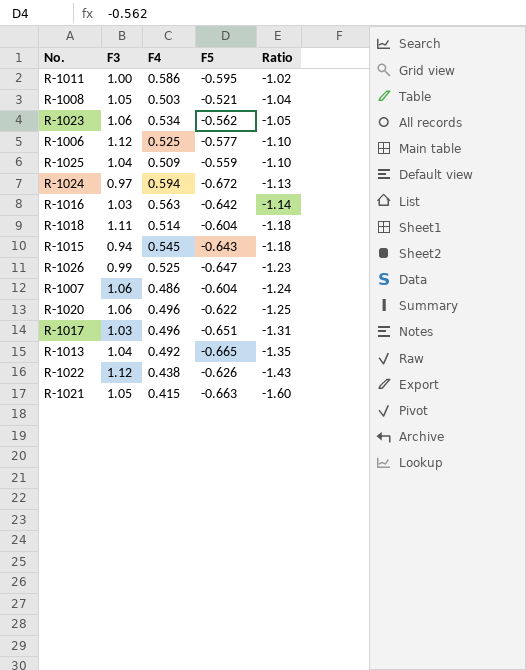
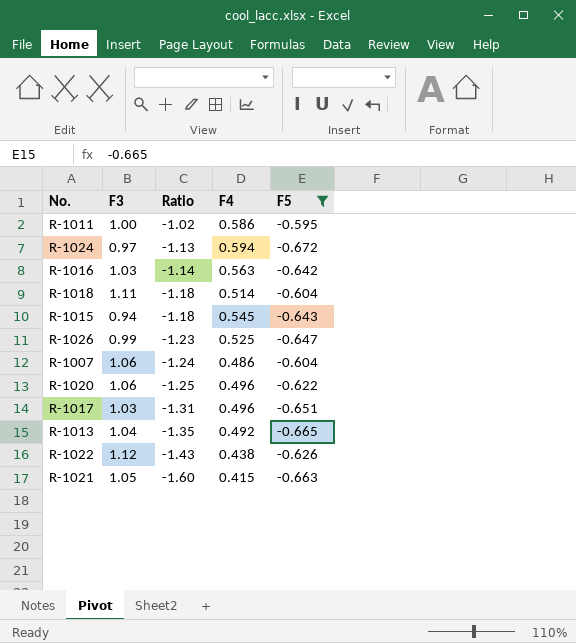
filter: none -> F5 <= -0.595
column Ratio | position: 5 -> 3

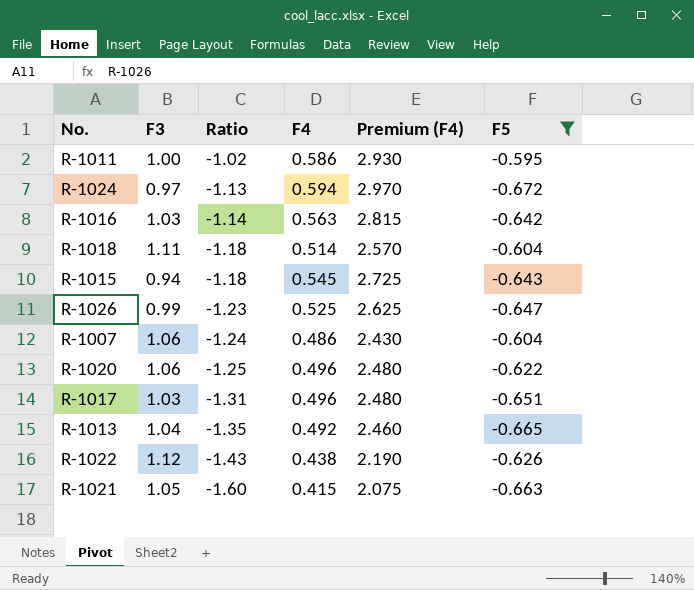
column Premium (F4) | formula: none -> [F4] * 5

